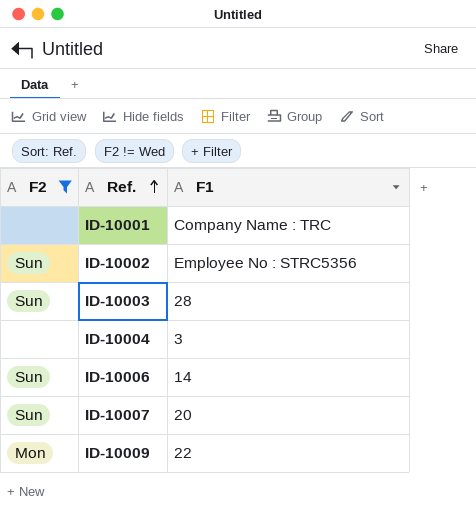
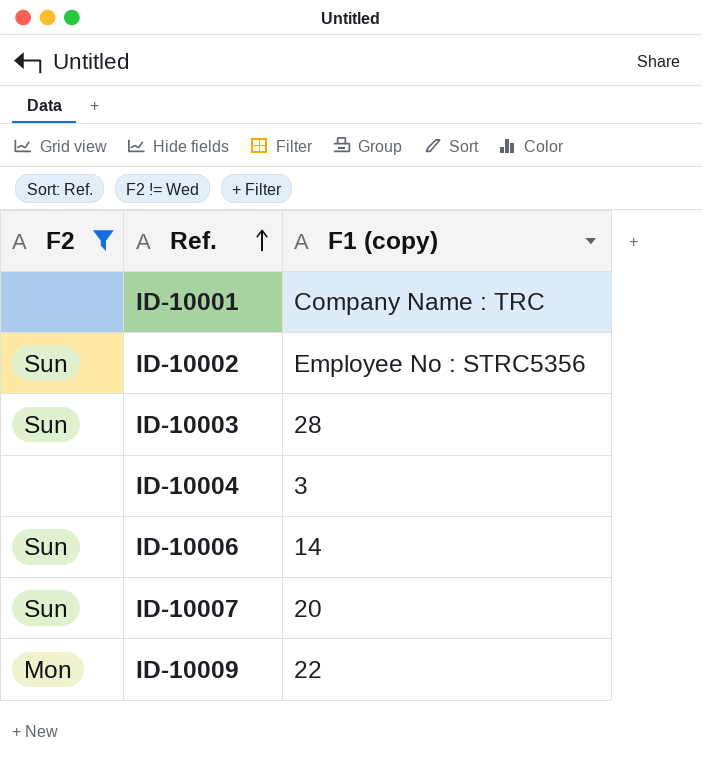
column name: F1 -> F1 (copy)

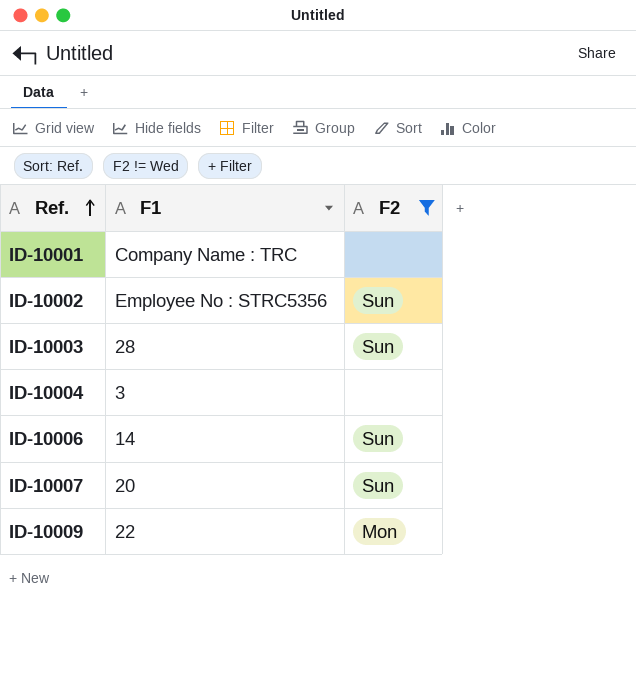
column name: F1 (copy) -> F1
column F2 | position: 1 -> 3

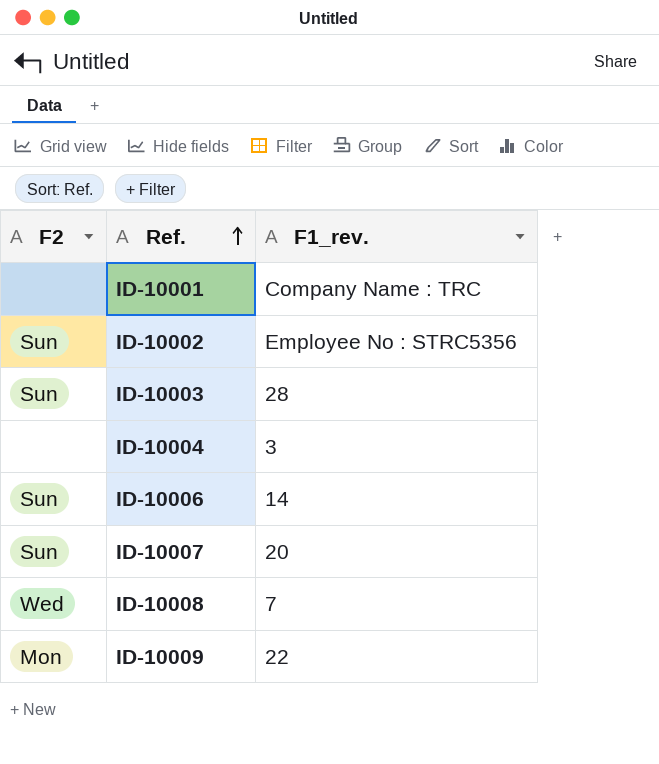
filter: F2 != Wed -> none
column F2 | position: 3 -> 1
column name: F1 -> F1_rev.

